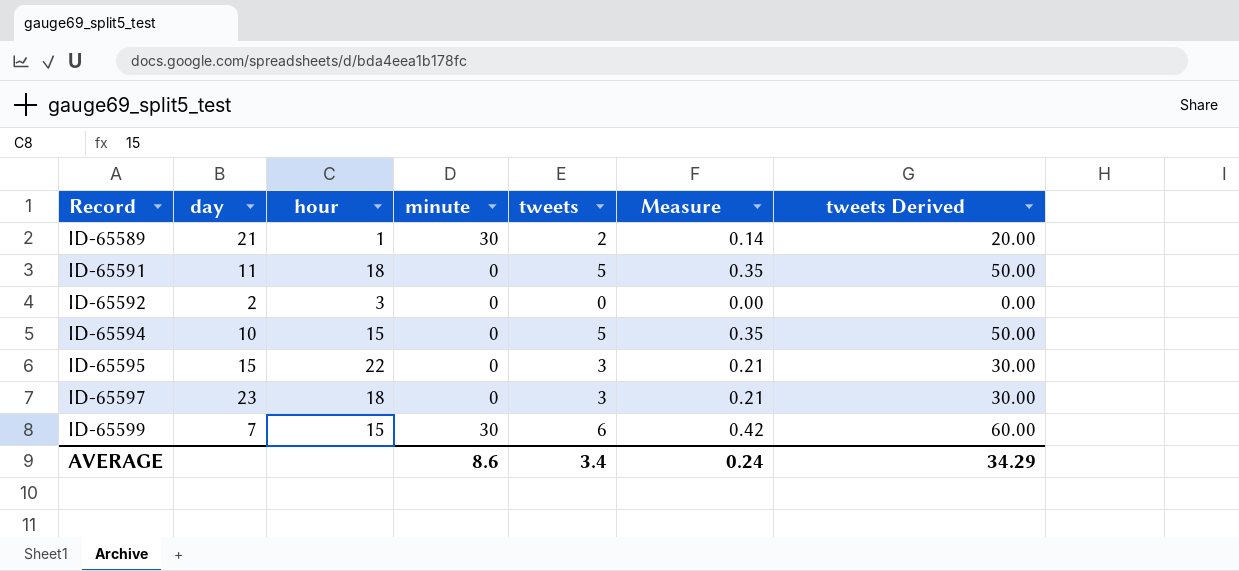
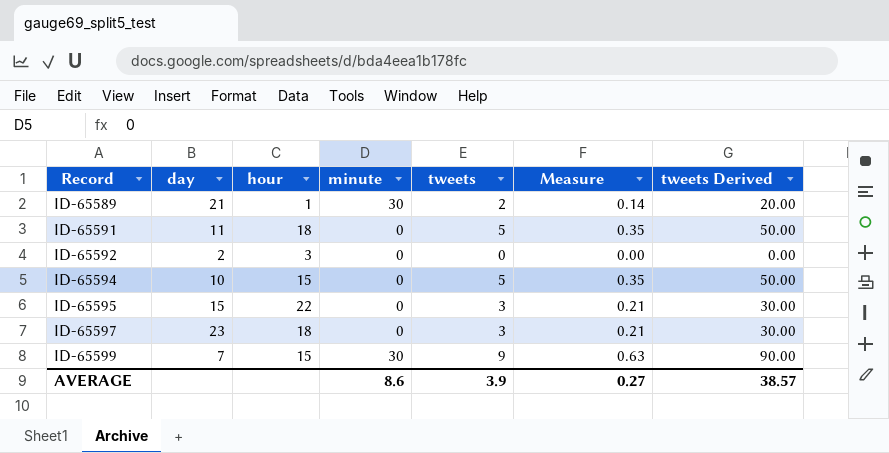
ID-65599 | tweets: 6 -> 9
ID-65599 | Measure: 0.42 -> 0.63
ID-65599 | tweets Derived: 60.00 -> 90.00
AVERAGE | tweets: 3.4 -> 3.9
AVERAGE | Measure: 0.24 -> 0.27
AVERAGE | tweets Derived: 34.29 -> 38.57

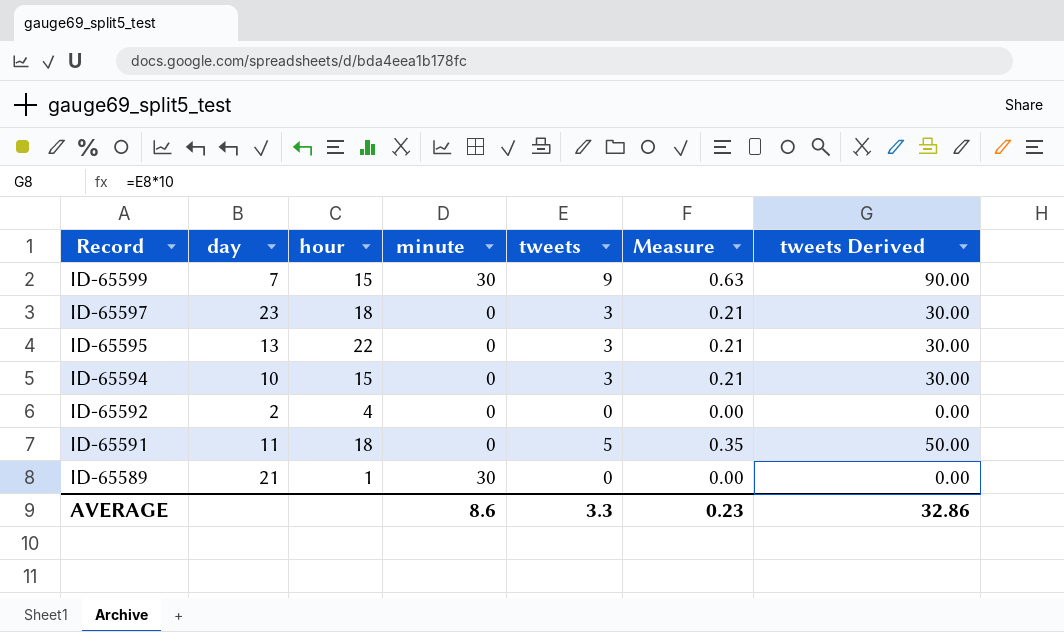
row order: Record ascending -> Record descending
ID-65595 | day: 15 -> 13
ID-65594 | tweets: 5 -> 3
ID-65594 | Measure: 0.35 -> 0.21
ID-65594 | tweets Derived: 50.00 -> 30.00
ID-65592 | hour: 3 -> 4
ID-65589 | tweets: 2 -> 0
ID-65589 | Measure: 0.14 -> 0.00
ID-65589 | tweets Derived: 20.00 -> 0.00
AVERAGE | tweets: 3.9 -> 3.3
AVERAGE | Measure: 0.27 -> 0.23
AVERAGE | tweets Derived: 38.57 -> 32.86

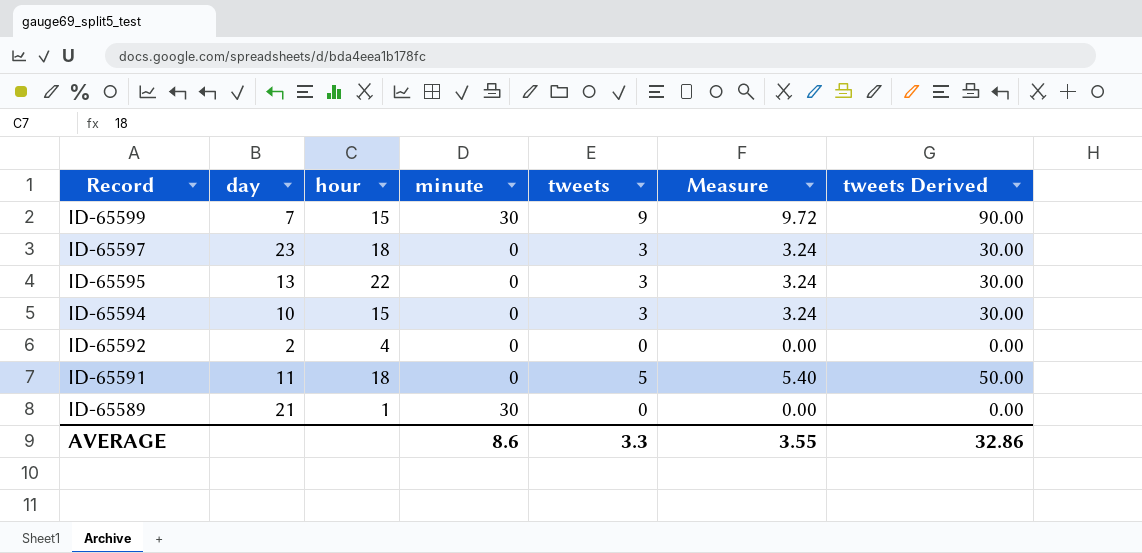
column Measure | formula: [tweets] * 0.07 -> [tweets] * 1.08
AVERAGE | Measure: 0.23 -> 3.55

